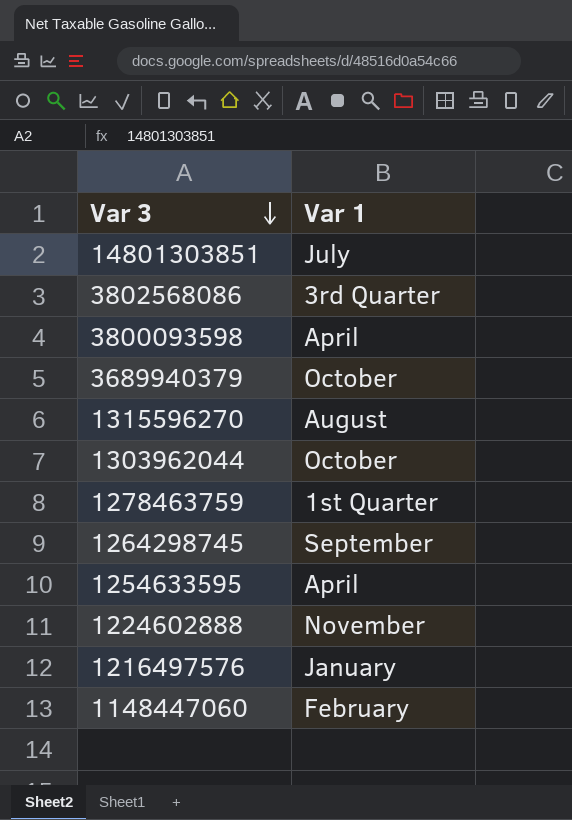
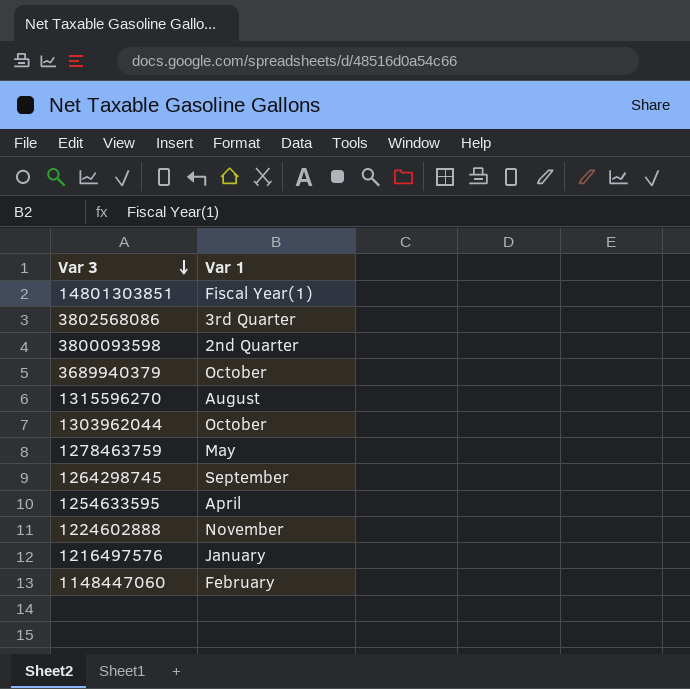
14801303851 | Var 1: July -> Fiscal Year(1)
3800093598 | Var 1: April -> 2nd Quarter
1278463759 | Var 1: 1st Quarter -> May

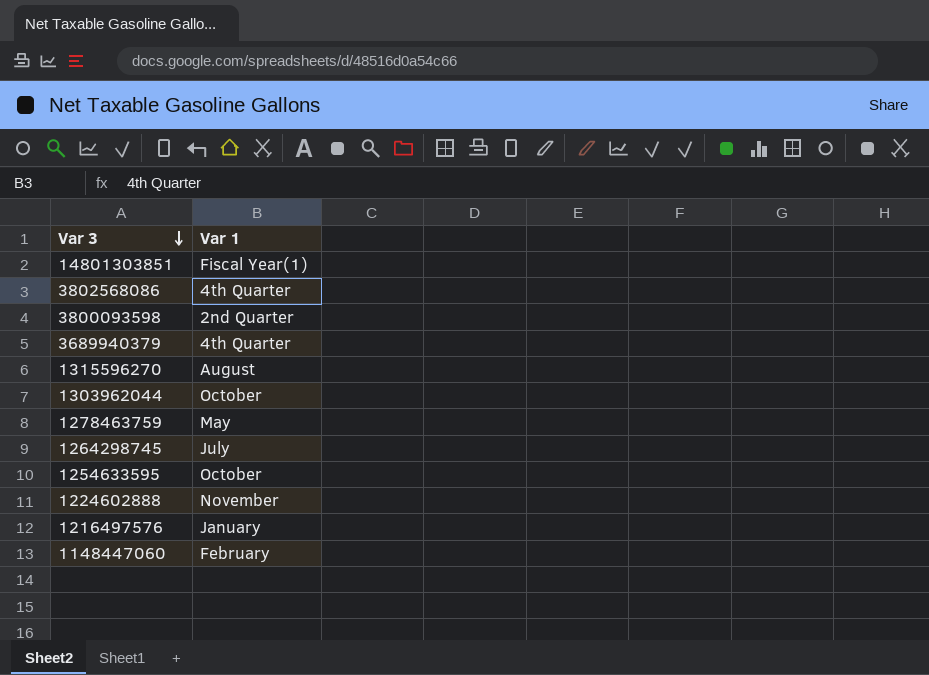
3802568086 | Var 1: 3rd Quarter -> 4th Quarter
3689940379 | Var 1: October -> 4th Quarter
1264298745 | Var 1: September -> July
1254633595 | Var 1: April -> October

